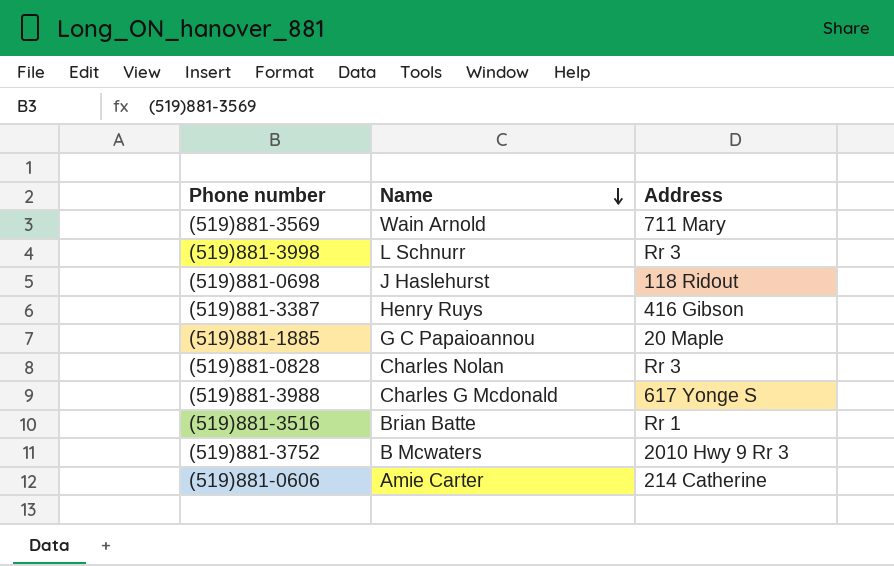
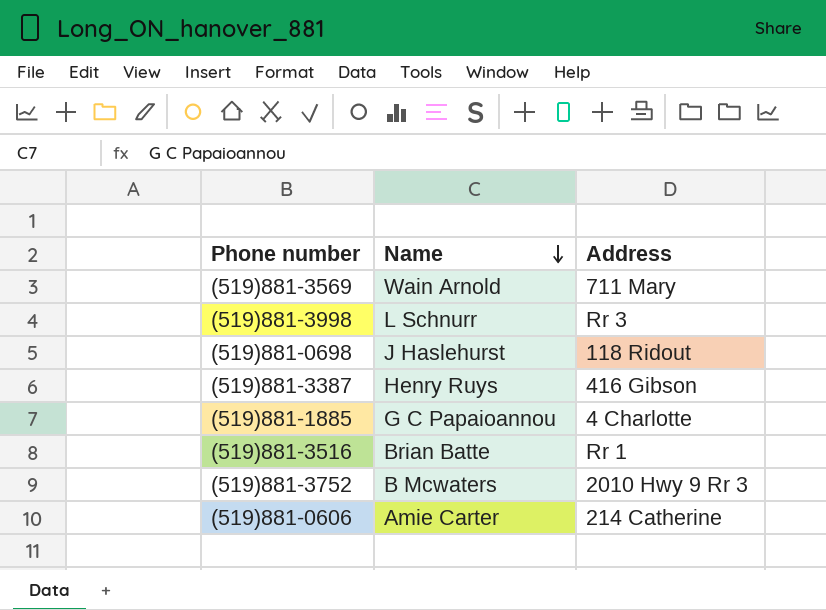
row (519)881-0828: Charles Nolan | Rr 3 -> none
row (519)881-3988: Charles G Mcdonald | 617 Yonge S -> none
(519)881-1885 | Address: 20 Maple -> 4 Charlotte

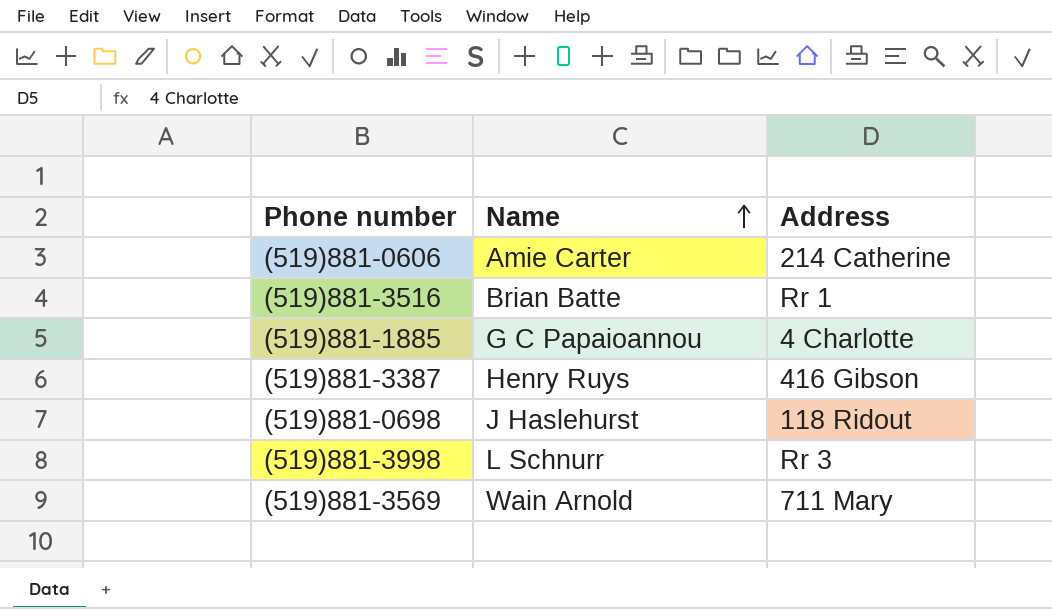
row order: Name descending -> Name ascending
row (519)881-3752: B Mcwaters | 2010 Hwy 9 Rr 3 -> none

